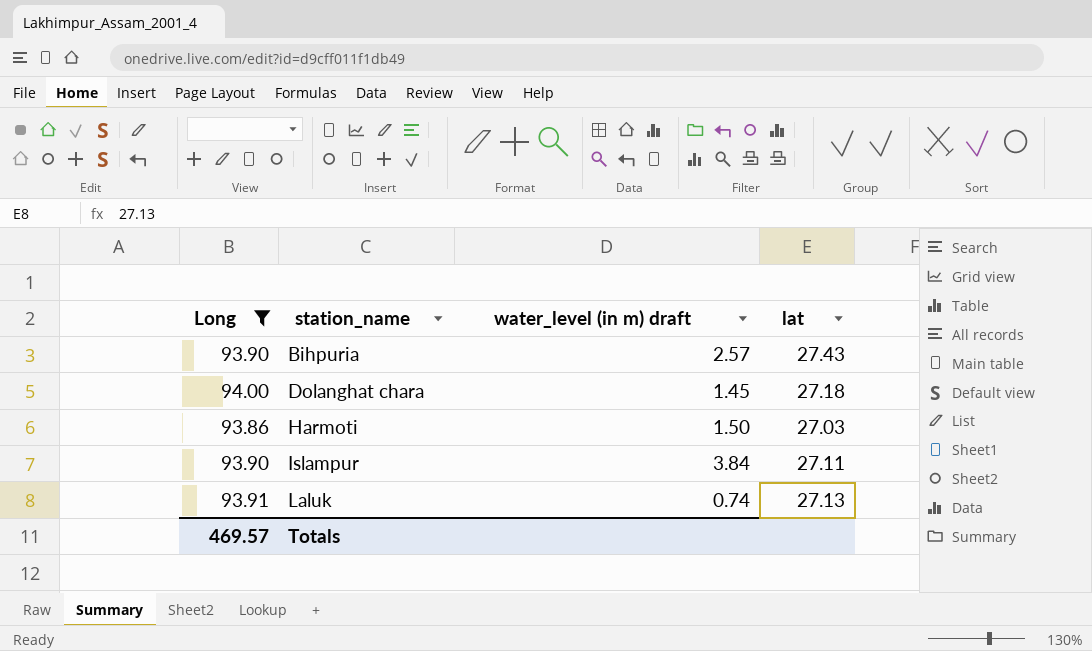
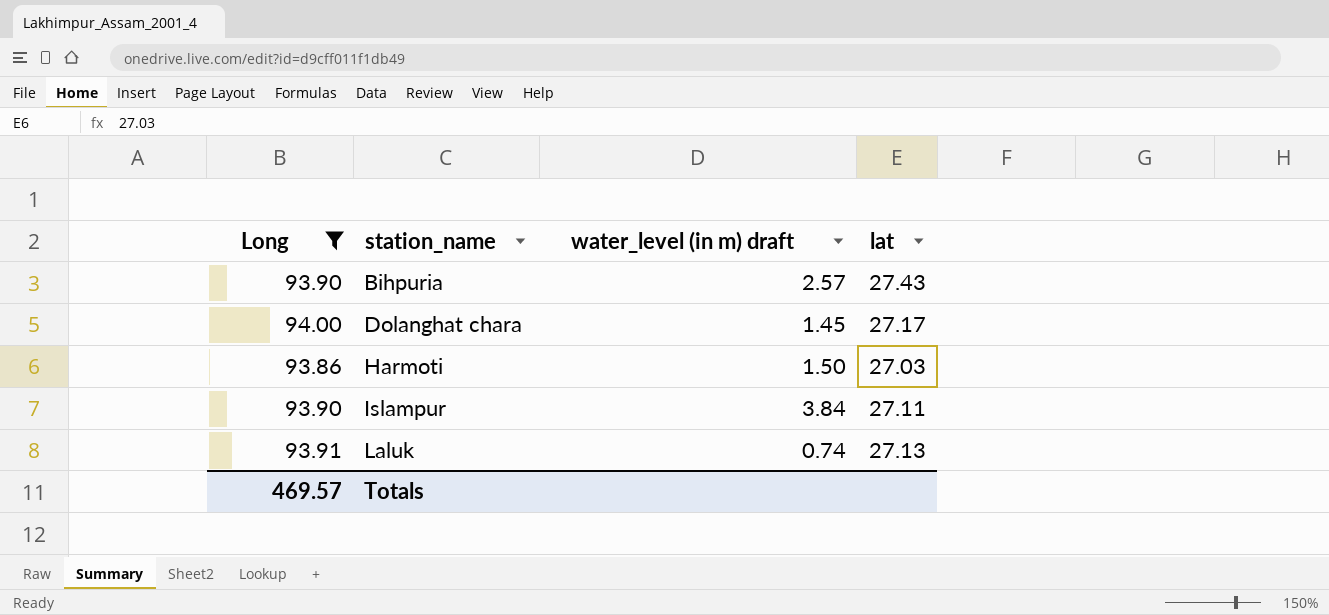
Dolanghat chara | lat: 27.18 -> 27.17

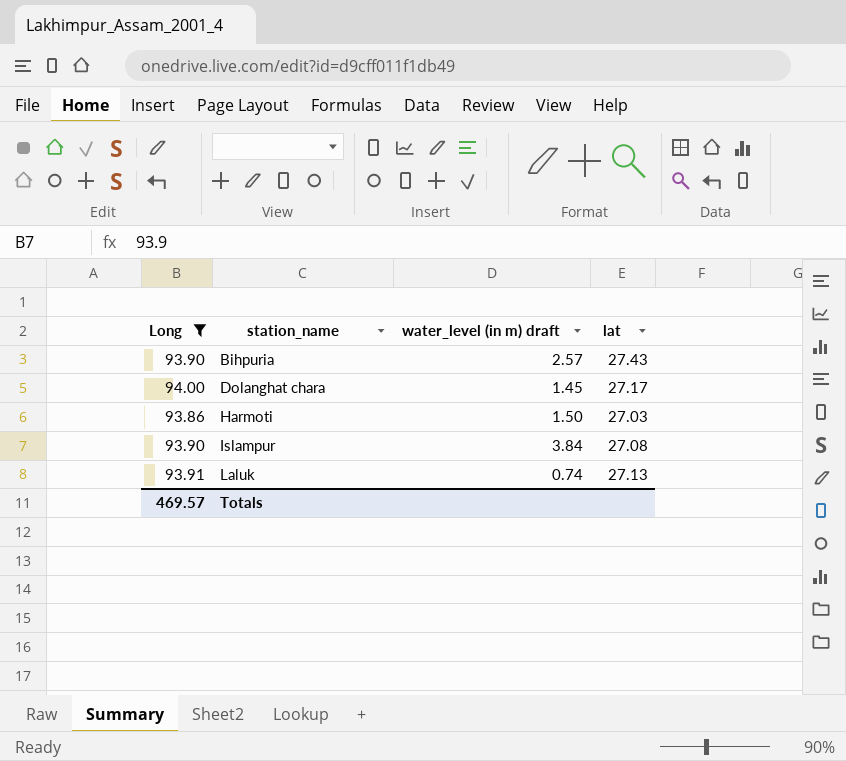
Islampur | lat: 27.11 -> 27.08

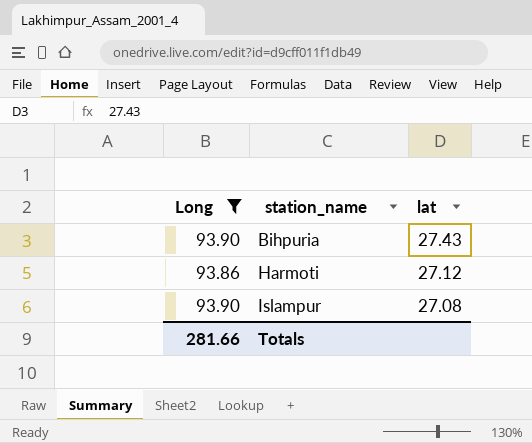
column water_level (in m) draft | position: 3 -> none
row Dolanghat chara: 94.00 | 1.45 | 27.17 -> none
row Laluk: 93.91 | 0.74 | 27.13 -> none
Harmoti | lat: 27.03 -> 27.12
Totals | Long: 469.57 -> 281.66

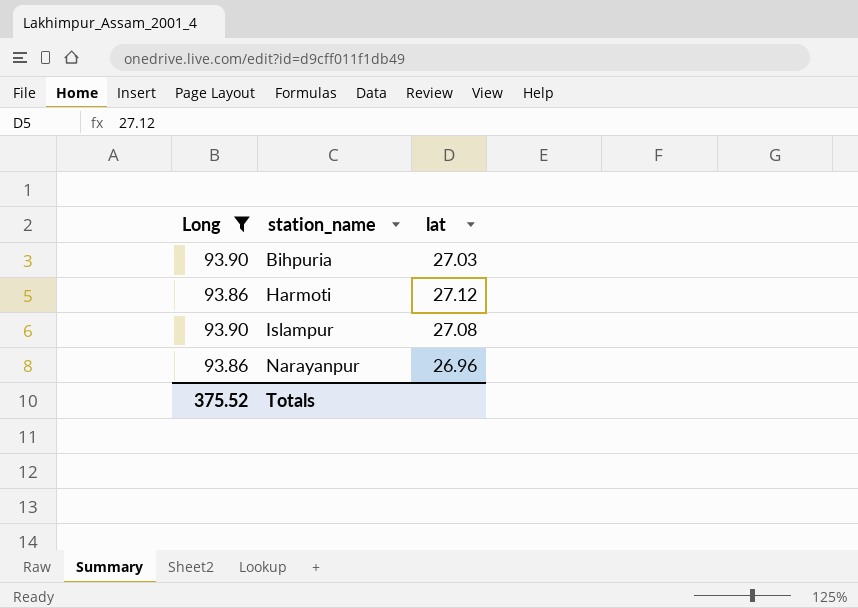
Bihpuria | lat: 27.43 -> 27.03
row Narayanpur: none -> 93.86 | 26.96
Totals | Long: 281.66 -> 375.52

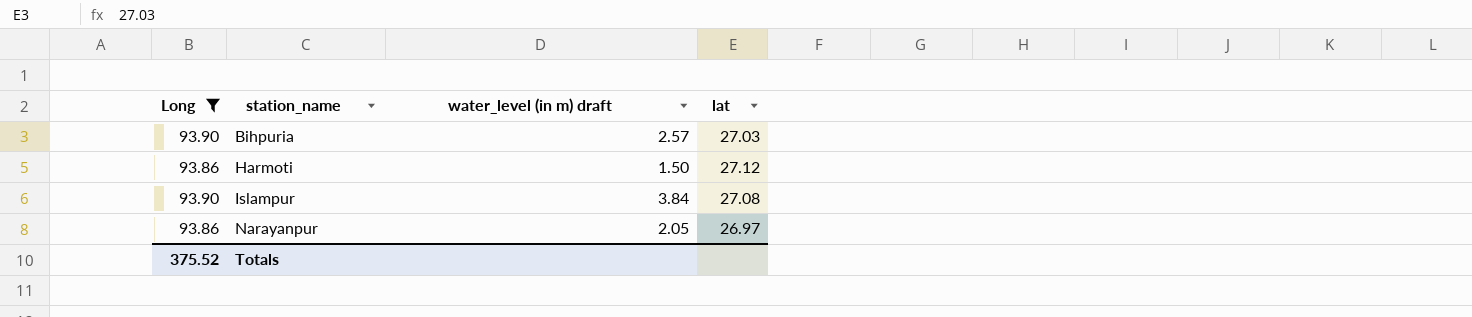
column water_level (in m) draft | position: none -> 3
Narayanpur | lat: 26.96 -> 26.97

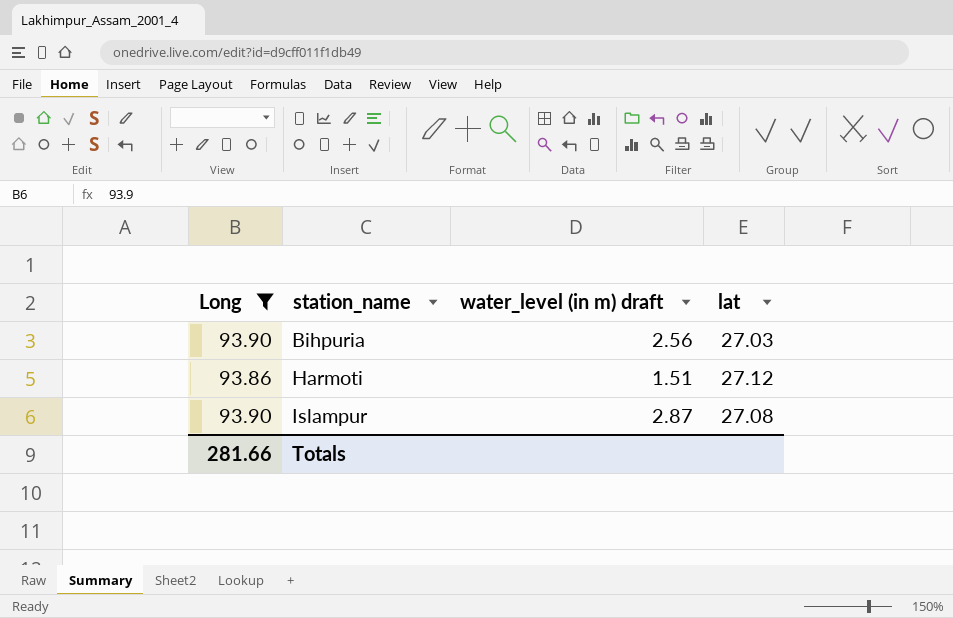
row Narayanpur: 93.86 | 2.05 | 26.97 -> none
Bihpuria | water_level (in m) draft: 2.57 -> 2.56
Harmoti | water_level (in m) draft: 1.50 -> 1.51
Islampur | water_level (in m) draft: 3.84 -> 2.87
Totals | Long: 375.52 -> 281.66

